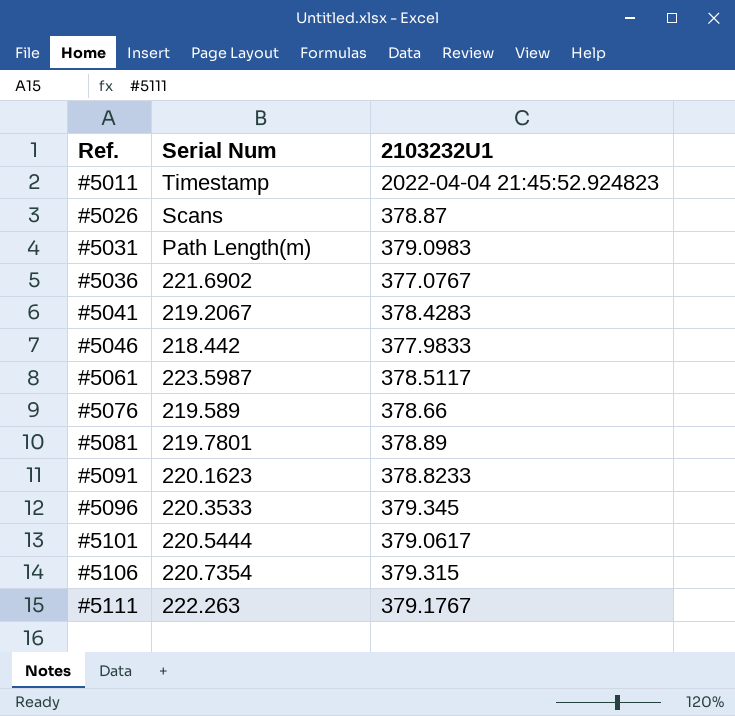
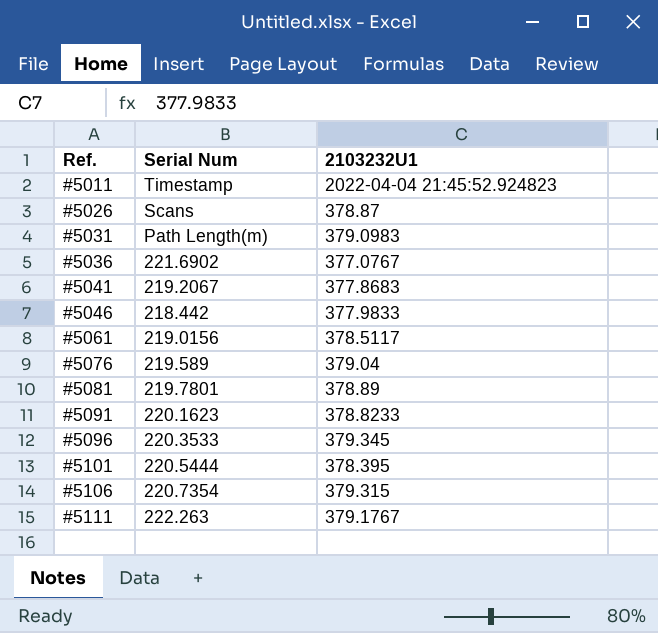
#5041 | 2103232U1: 378.4283 -> 377.8683
#5061 | Serial Num: 223.5987 -> 219.0156
#5076 | 2103232U1: 378.66 -> 379.04
#5101 | 2103232U1: 379.0617 -> 378.395

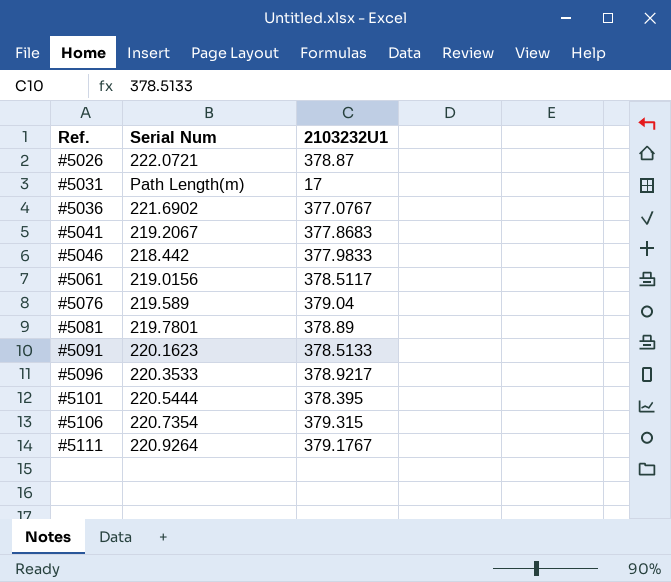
row #5011: Timestamp | 2022-04-04 21:45:52.924823 -> none
#5026 | Serial Num: Scans -> 222.0721
#5031 | 2103232U1: 379.0983 -> 17
#5091 | 2103232U1: 378.8233 -> 378.5133
#5096 | 2103232U1: 379.345 -> 378.9217
#5111 | Serial Num: 222.263 -> 220.9264

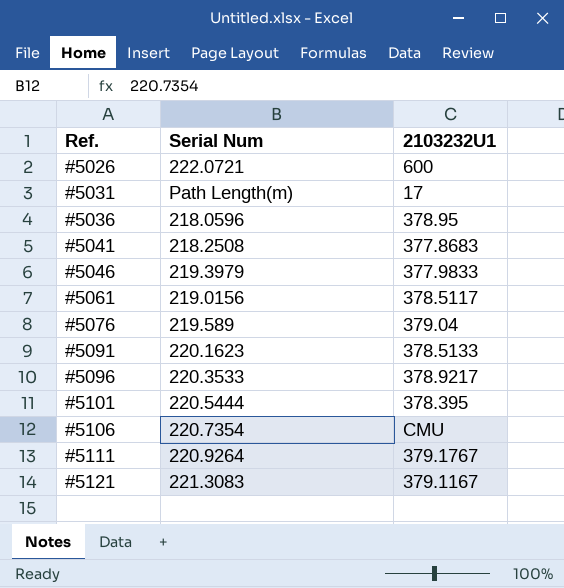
row #5081: 219.7801 | 378.89 -> none
#5026 | 2103232U1: 378.87 -> 600
#5036 | Serial Num: 221.6902 -> 218.0596
#5036 | 2103232U1: 377.0767 -> 378.95
#5041 | Serial Num: 219.2067 -> 218.2508
#5046 | Serial Num: 218.442 -> 219.3979
#5106 | 2103232U1: 379.315 -> CMU
row #5121: none -> 221.3083 | 379.1167

